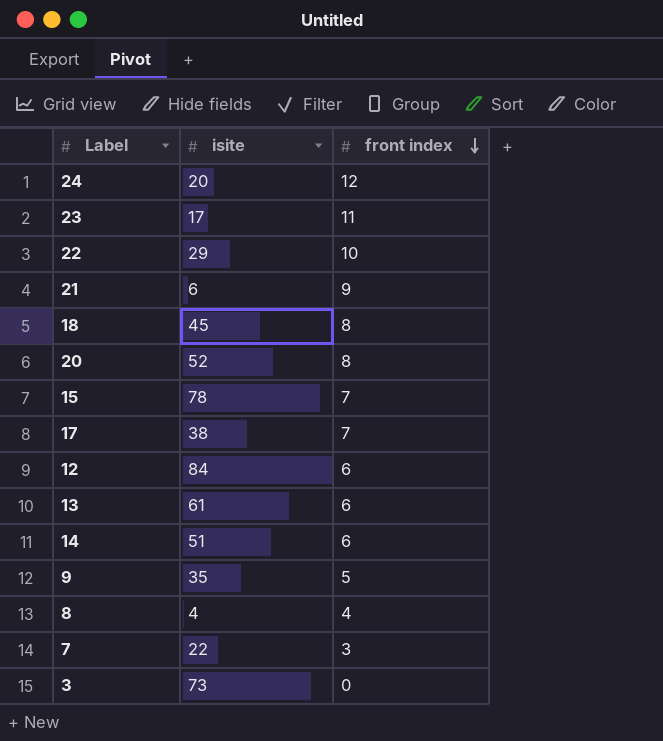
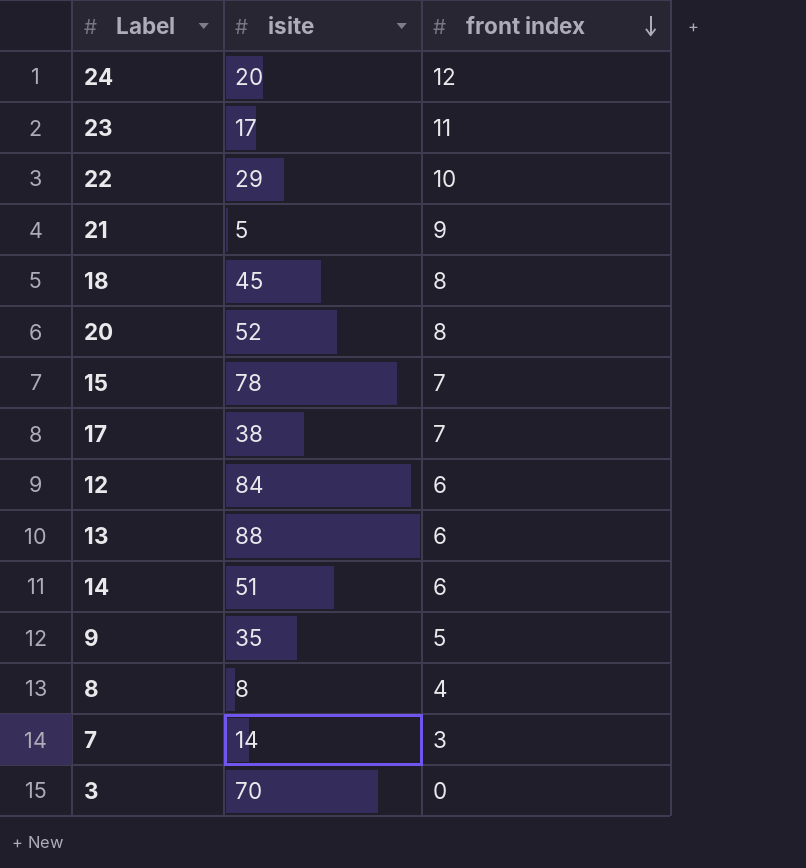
21 | isite: 6 -> 5
13 | isite: 61 -> 88
8 | isite: 4 -> 8
7 | isite: 22 -> 14
3 | isite: 73 -> 70

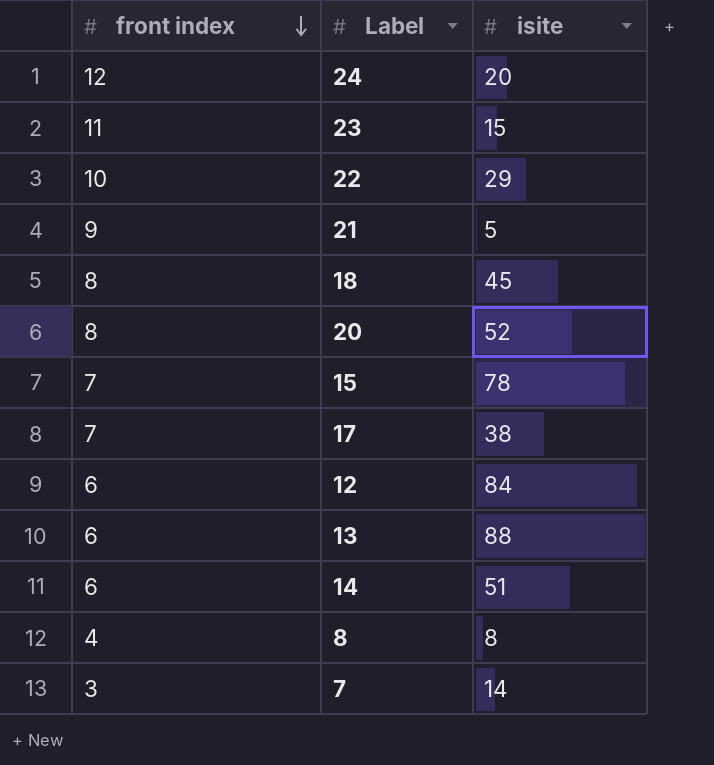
column front index | position: 3 -> 1
row 9: 35 | 5 -> none
row 3: 70 | 0 -> none
23 | isite: 17 -> 15

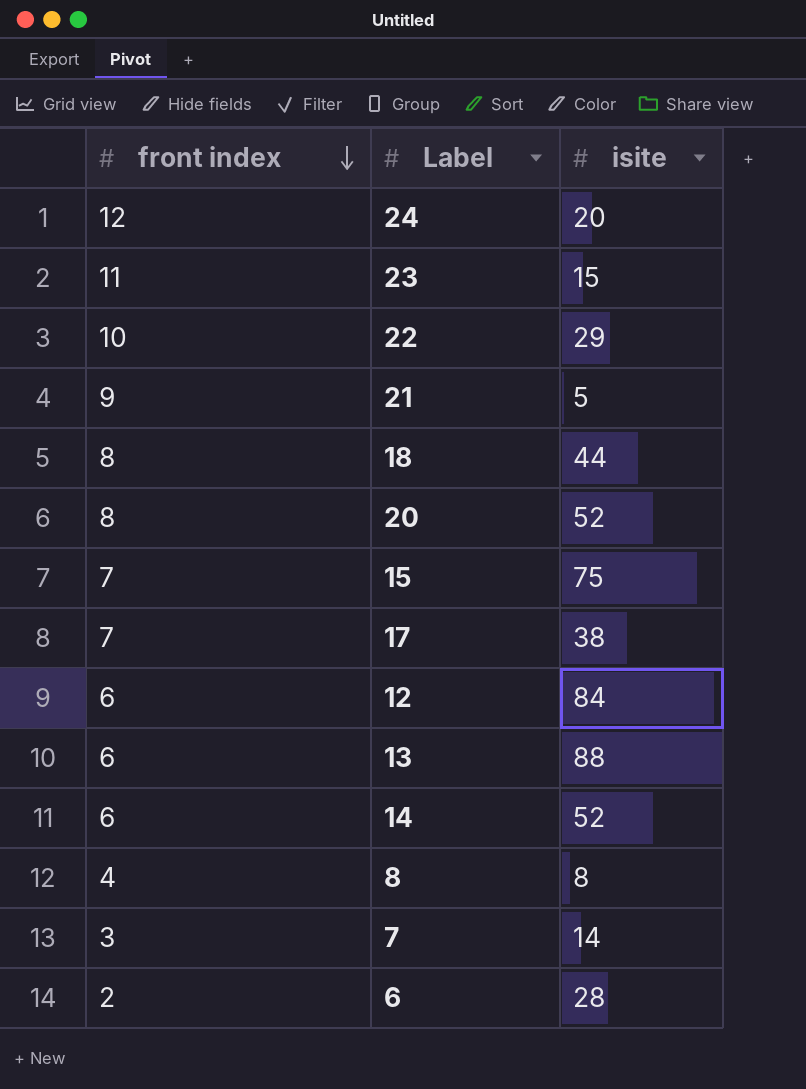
18 | isite: 45 -> 44
15 | isite: 78 -> 75
14 | isite: 51 -> 52
row 6: none -> 2 | 28

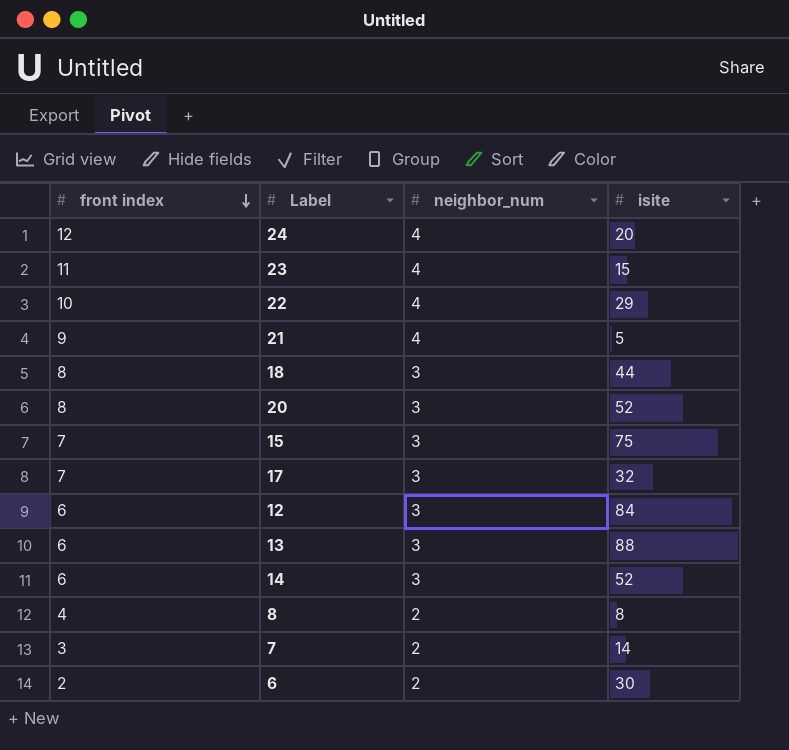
column neighbor_num | position: none -> 3
17 | isite: 38 -> 32
6 | isite: 28 -> 30

